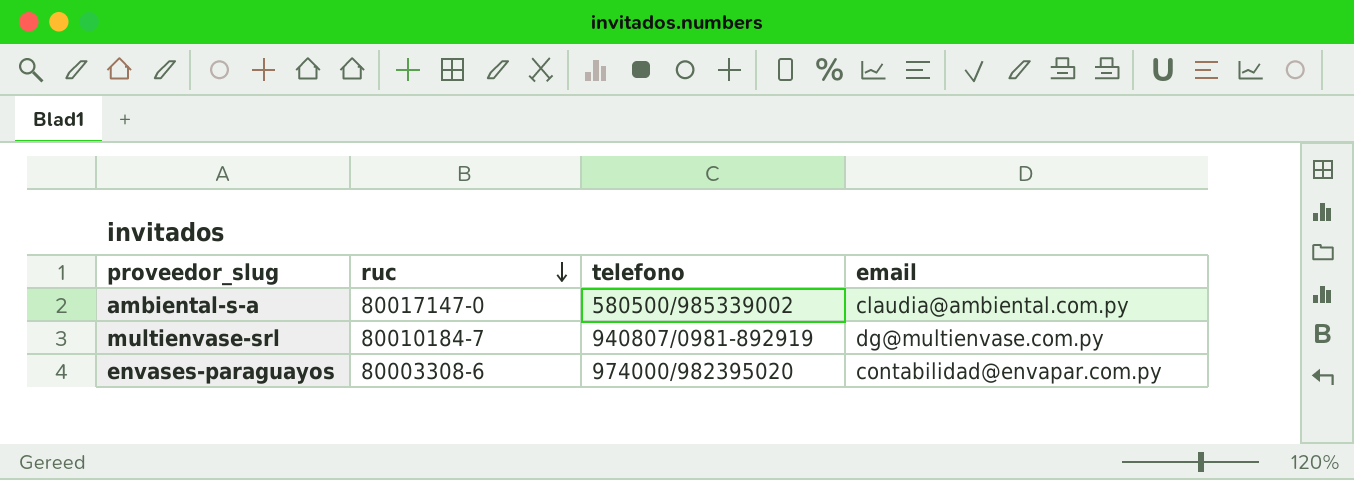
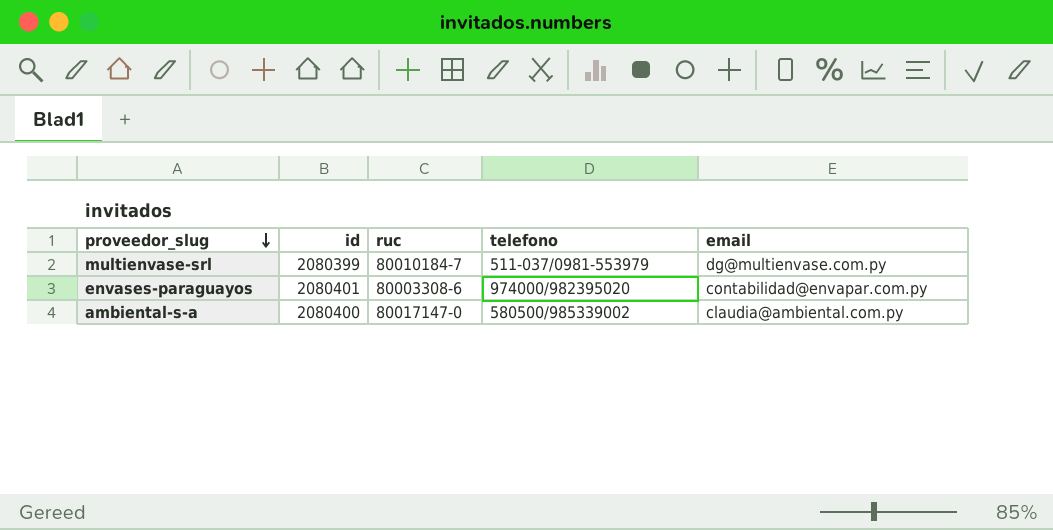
row order: ruc descending -> proveedor_slug descending
column id | position: none -> 2
multienvase-srl | telefono: 940807/0981-892919 -> 511-037/0981-553979

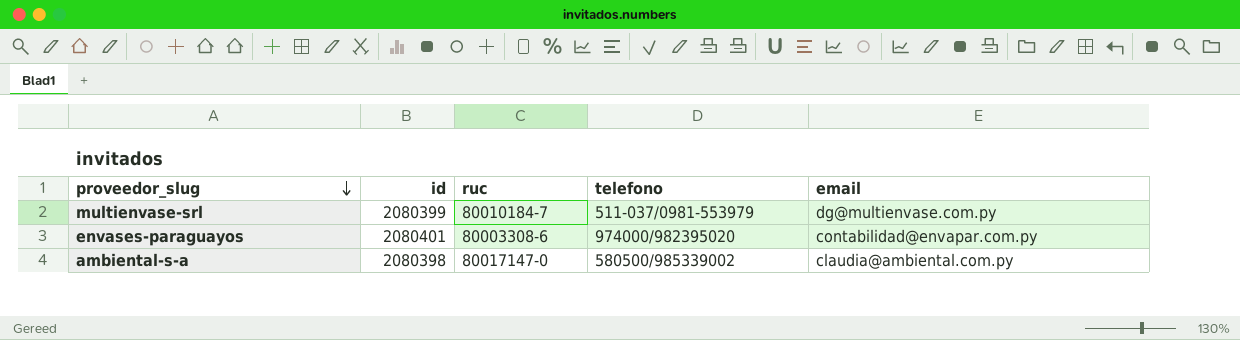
ambiental-s-a | id: 2080400 -> 2080398

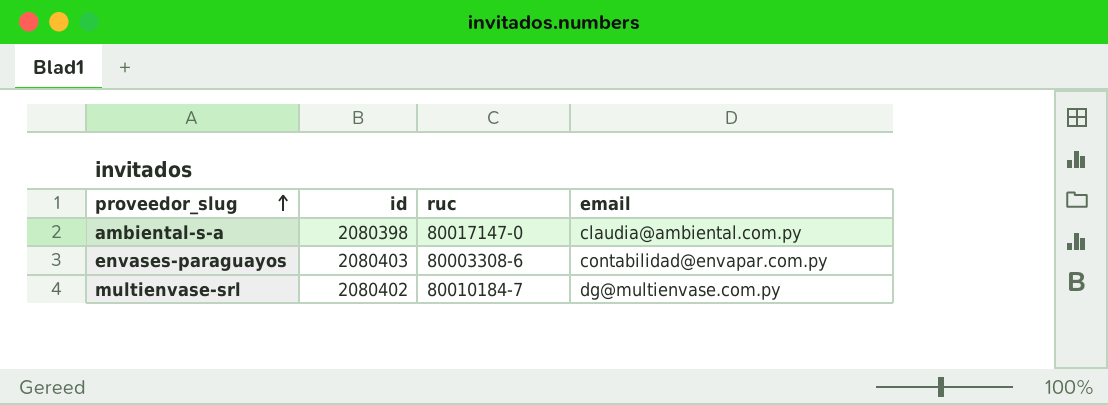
row order: proveedor_slug descending -> proveedor_slug ascending
column telefono | position: 4 -> none
envases-paraguayos | id: 2080401 -> 2080403
multienvase-srl | id: 2080399 -> 2080402

